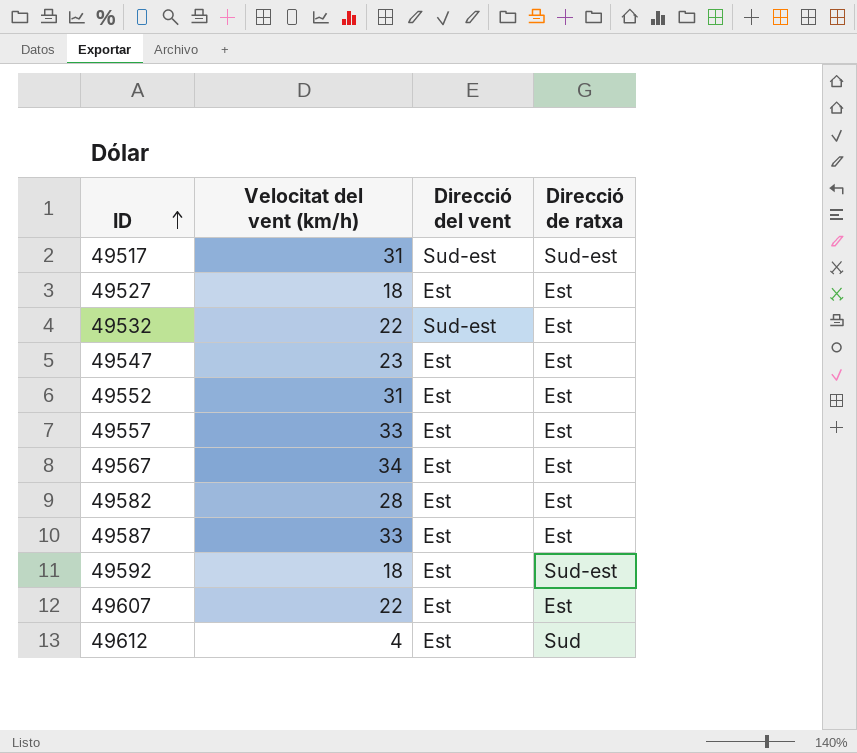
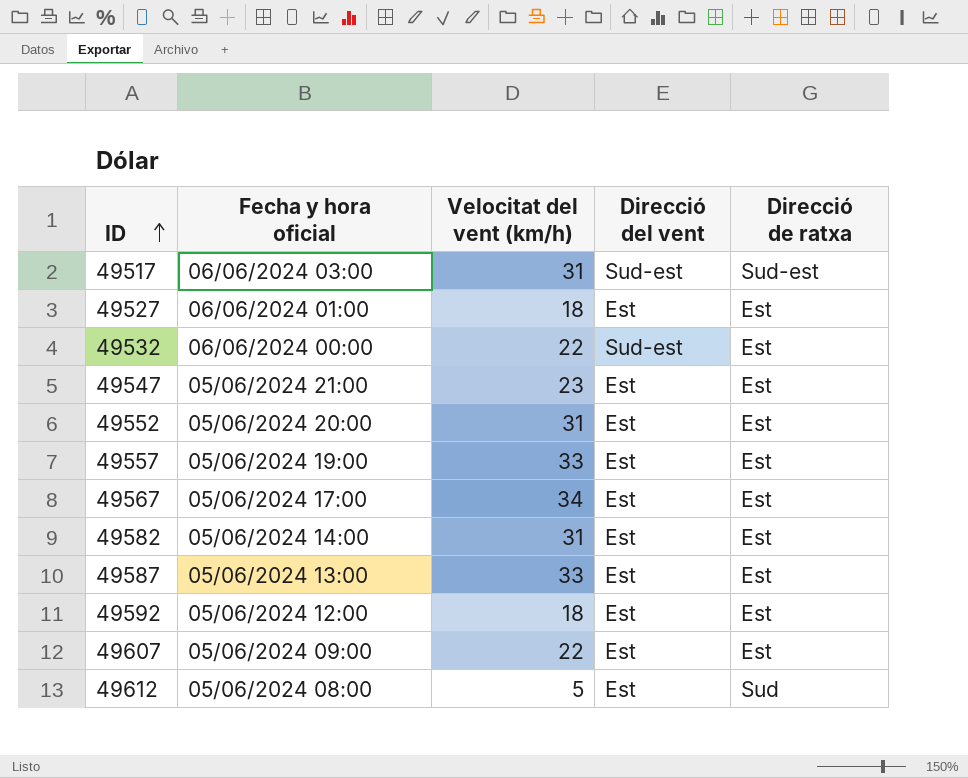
column Fecha y hora oficial | position: none -> 2
49582 | Velocitat del vent (km/h): 28 -> 31
49592 | Direcció de ratxa: Sud-est -> Est
49612 | Velocitat del vent (km/h): 4 -> 5

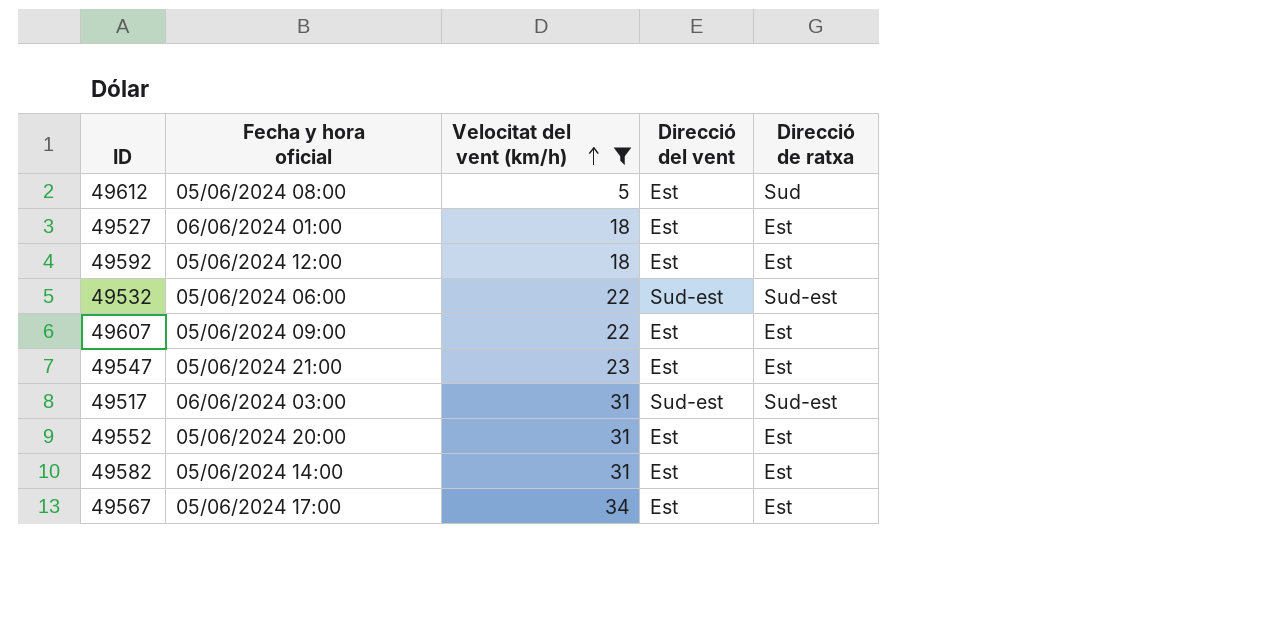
filter: none -> Velocitat del vent (km/h) != 33
row order: ID ascending -> Velocitat del vent (km/h) ascending
49532 | Fecha y hora oficial: 06/06/2024 00:00 -> 05/06/2024 06:00
49532 | Direcció de ratxa: Est -> Sud-est

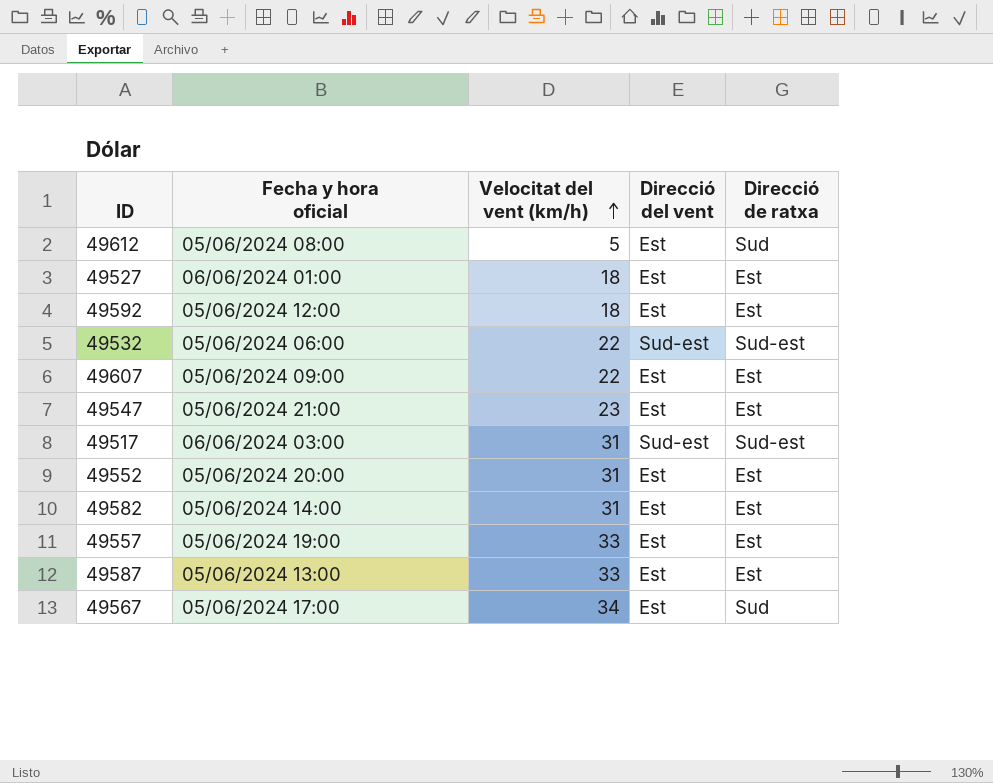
filter: Velocitat del vent (km/h) != 33 -> none
49567 | Direcció de ratxa: Est -> Sud

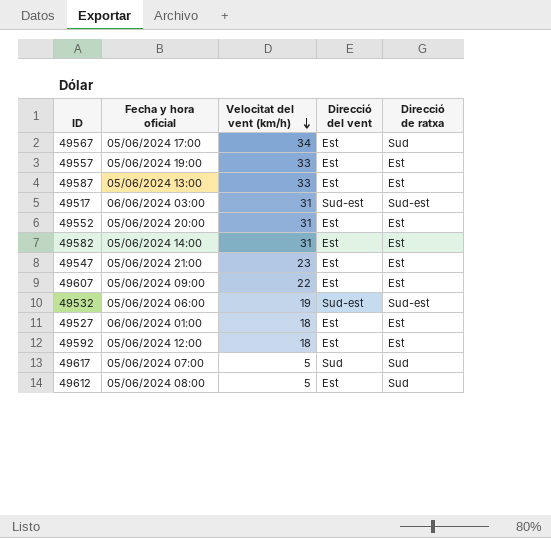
row order: Velocitat del vent (km/h) ascending -> Velocitat del vent (km/h) descending
49532 | Velocitat del vent (km/h): 22 -> 19
row 49617: none -> 05/06/2024 07:00 | 5 | Sud | Sud

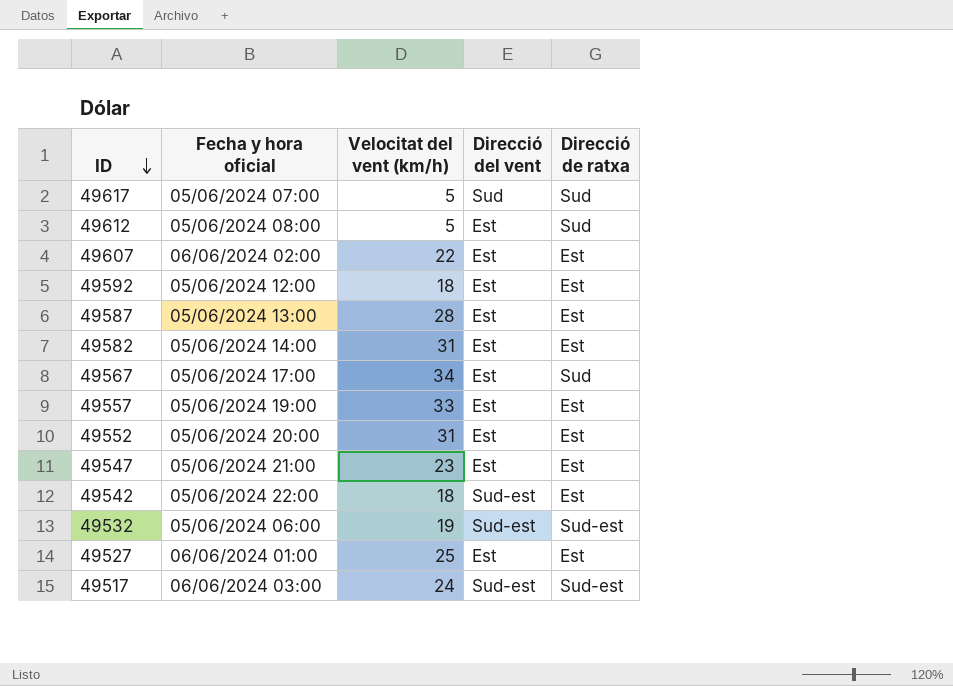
row order: Velocitat del vent (km/h) descending -> ID descending
49607 | Fecha y hora oficial: 05/06/2024 09:00 -> 06/06/2024 02:00
49587 | Velocitat del vent (km/h): 33 -> 28
row 49542: none -> 05/06/2024 22:00 | 18 | Sud-est | Est
49527 | Velocitat del vent (km/h): 18 -> 25
49517 | Velocitat del vent (km/h): 31 -> 24

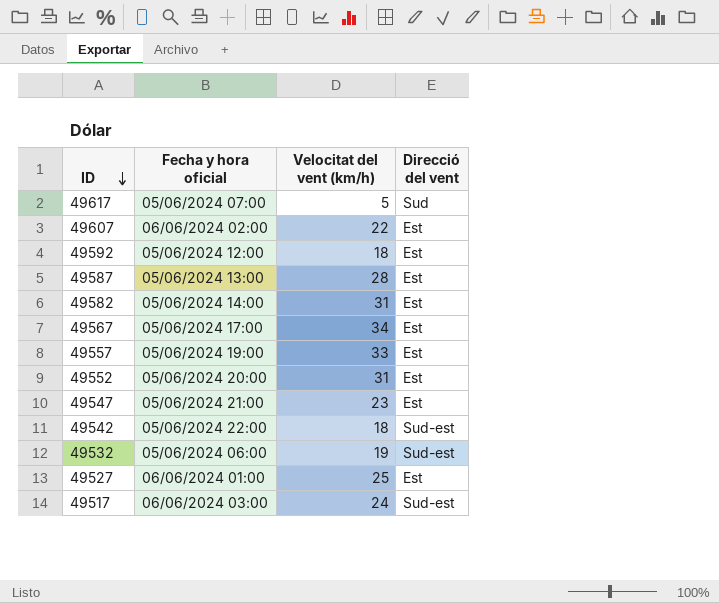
column Direcció de ratxa | position: 5 -> none
row 49612: 05/06/2024 08:00 | 5 | Est | Sud -> none

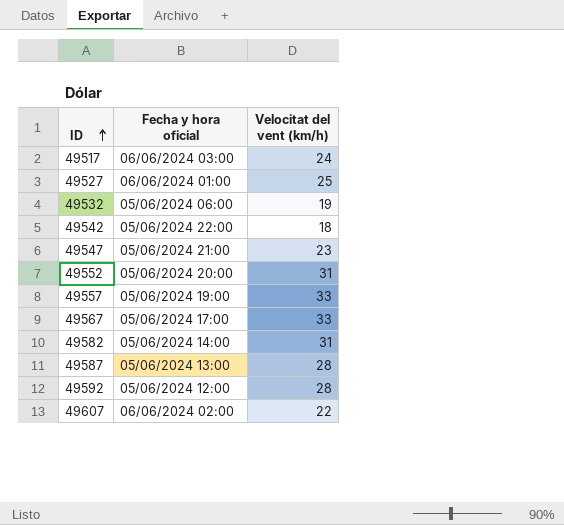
row order: ID descending -> ID ascending
column Direcció del vent | position: 4 -> none
row 49617: 05/06/2024 07:00 | 5 | Sud -> none
49567 | Velocitat del vent (km/h): 34 -> 33
49592 | Velocitat del vent (km/h): 18 -> 28

